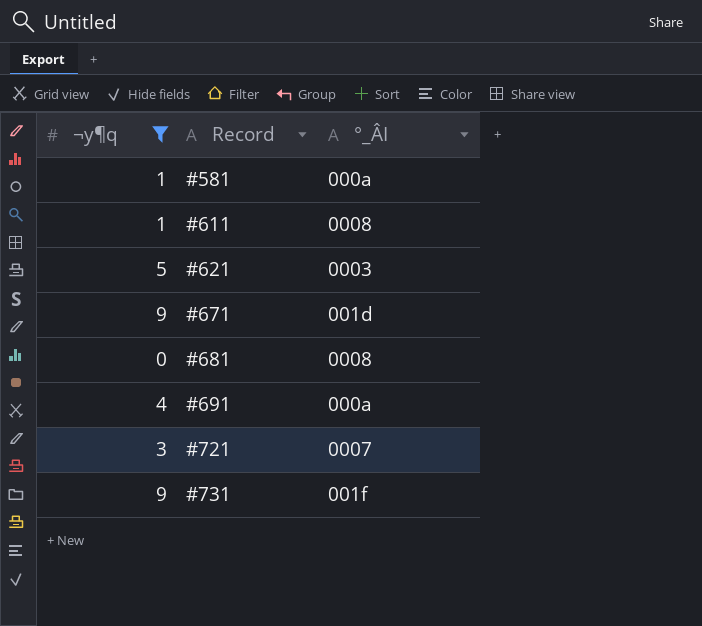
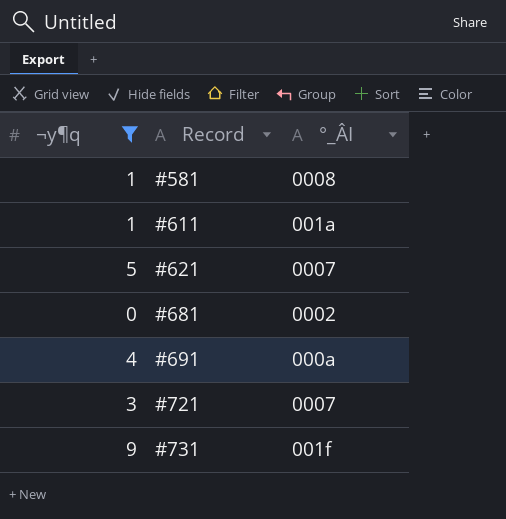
row #671: 9 | 001d -> none
#581 | °_ÂI: 000a -> 0008
#611 | °_ÂI: 0008 -> 001a
#621 | °_ÂI: 0003 -> 0007
#681 | °_ÂI: 0008 -> 0002

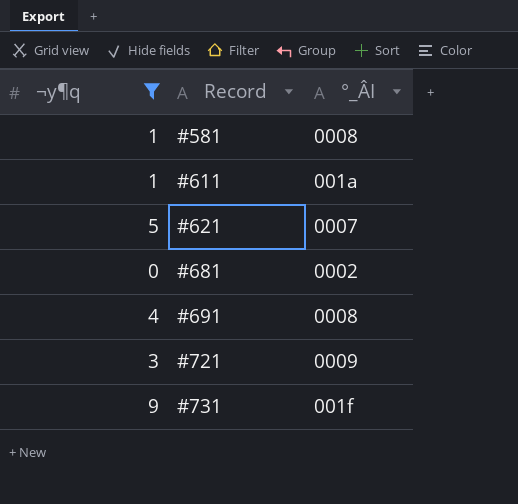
#691 | °_ÂI: 000a -> 0008
#721 | °_ÂI: 0007 -> 0009

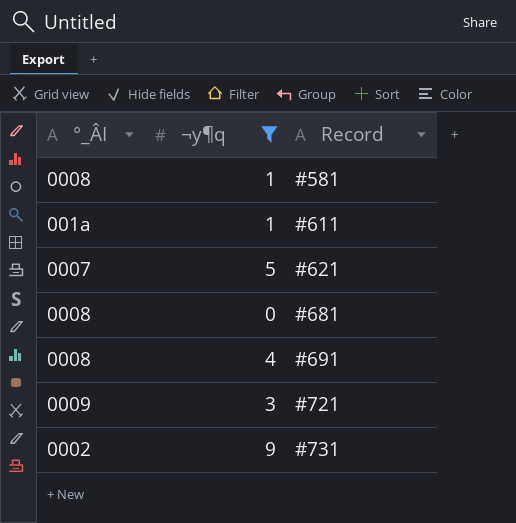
column °_ÂI | position: 3 -> 1
#681 | °_ÂI: 0002 -> 0008
#731 | °_ÂI: 001f -> 0002

